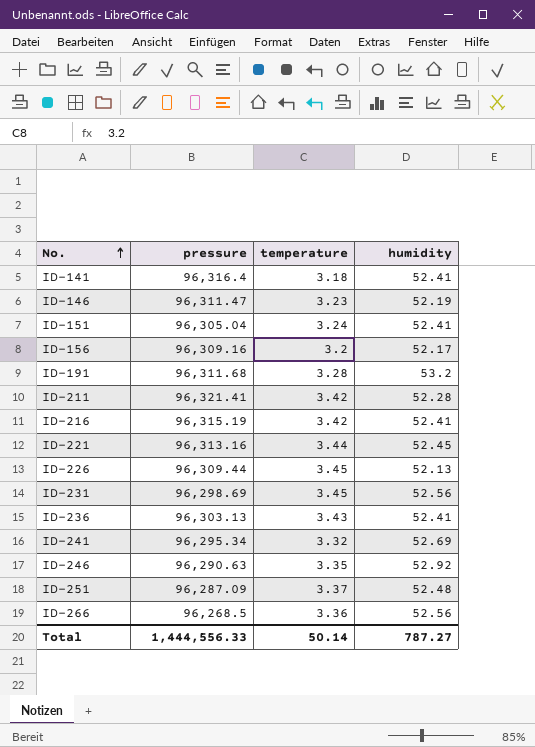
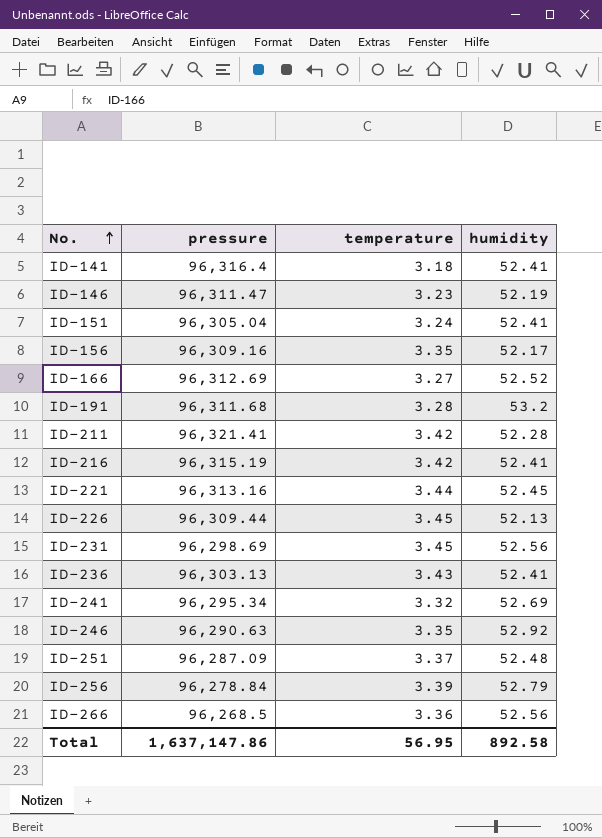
ID-156 | temperature: 3.2 -> 3.35
row ID-166: none -> 96,312.69 | 3.27 | 52.52
row ID-256: none -> 96,278.84 | 3.39 | 52.79
Total | pressure: 1,444,556.33 -> 1,637,147.86
Total | temperature: 50.14 -> 56.95
Total | humidity: 787.27 -> 892.58

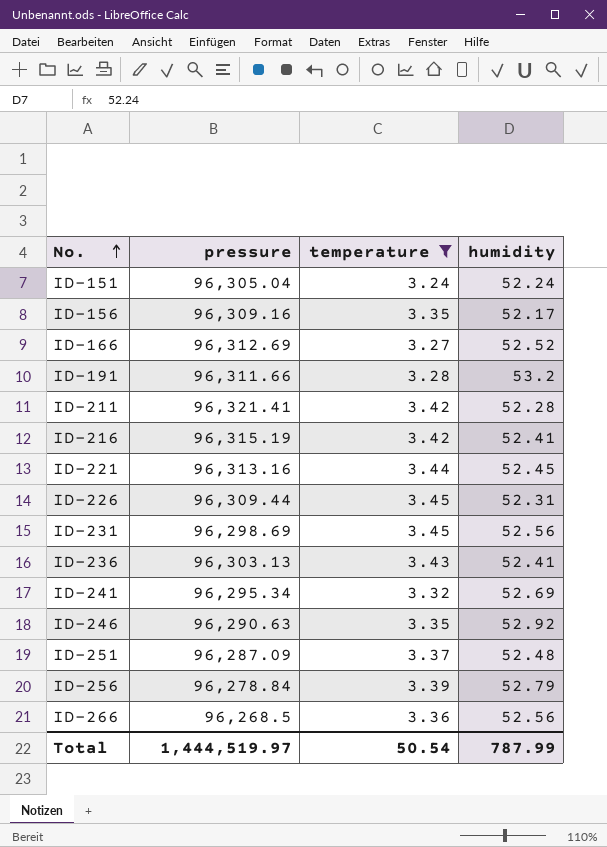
filter: none -> temperature >= 3.24
ID-151 | humidity: 52.41 -> 52.24
ID-191 | pressure: 96,311.68 -> 96,311.66
ID-226 | humidity: 52.13 -> 52.31
Total | pressure: 1,637,147.86 -> 1,444,519.97
Total | temperature: 56.95 -> 50.54
Total | humidity: 892.58 -> 787.99

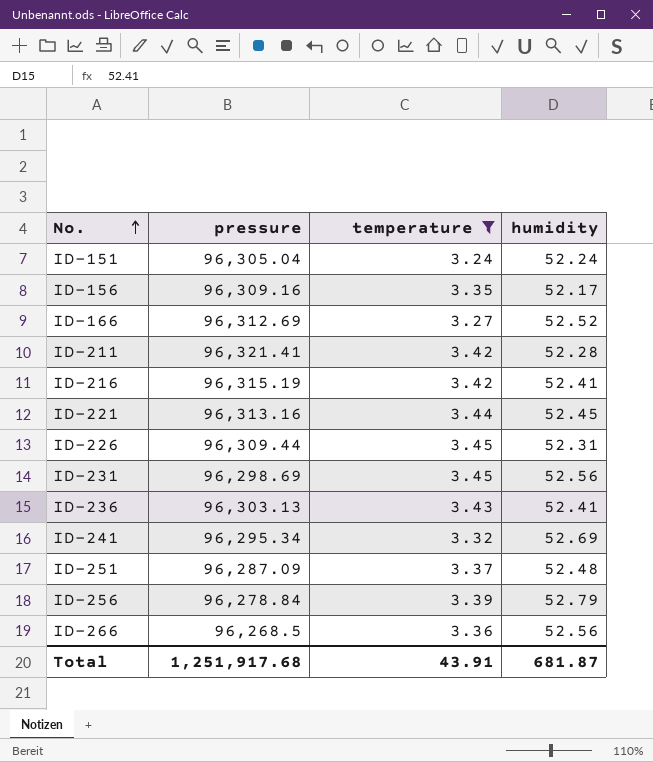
row ID-191: 96,311.66 | 3.28 | 53.2 -> none
row ID-246: 96,290.63 | 3.35 | 52.92 -> none
Total | pressure: 1,444,519.97 -> 1,251,917.68
Total | temperature: 50.54 -> 43.91
Total | humidity: 787.99 -> 681.87

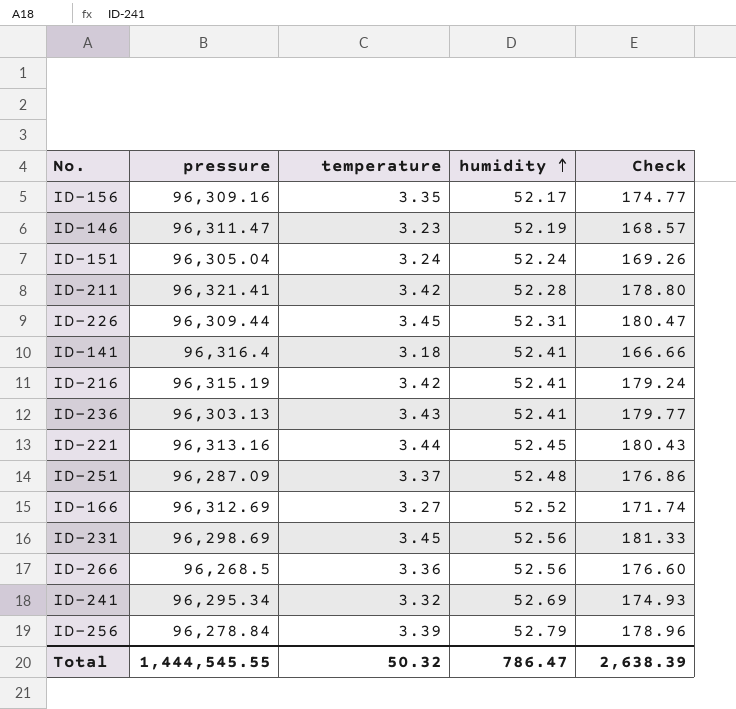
filter: temperature >= 3.24 -> none
row order: No. ascending -> humidity ascending
column Check | formula: none -> [temperature] * [humidity]
Total | pressure: 1,251,917.68 -> 1,444,545.55
Total | temperature: 43.91 -> 50.32
Total | humidity: 681.87 -> 786.47

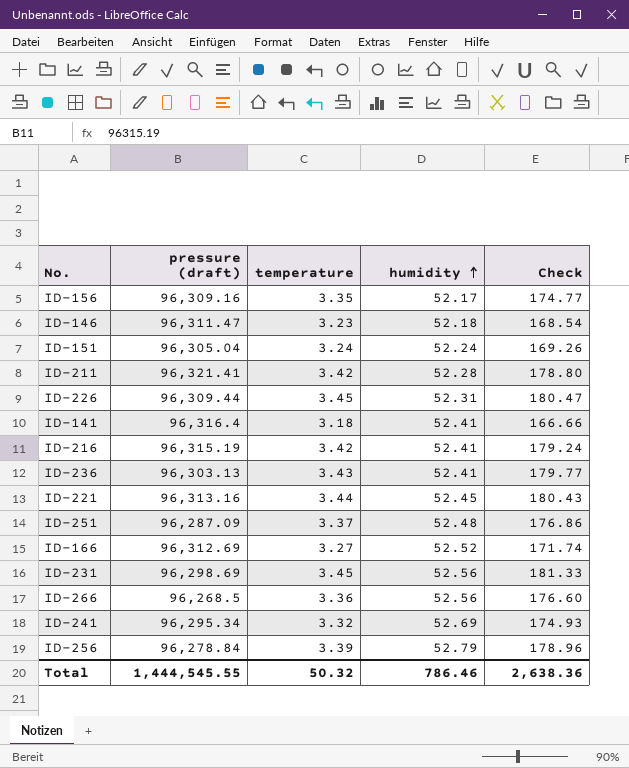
column name: pressure -> pressure (draft)
ID-146 | humidity: 52.19 -> 52.18
ID-146 | Check: 168.57 -> 168.54
Total | humidity: 786.47 -> 786.46
Total | Check: 2,638.39 -> 2,638.36

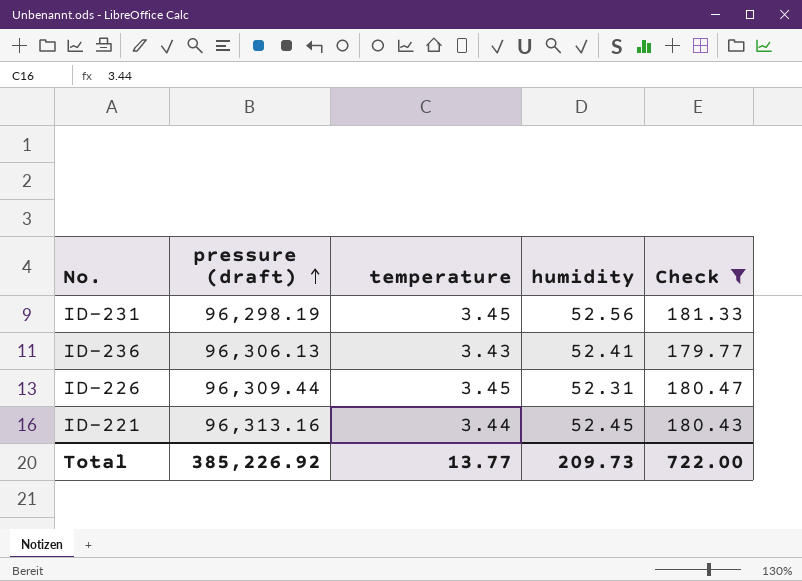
filter: none -> Check >= 179.77
row order: humidity ascending -> pressure (draft) ascending
ID-231 | pressure (draft): 96,298.69 -> 96,298.19
ID-236 | pressure (draft): 96,303.13 -> 96,306.13
Total | pressure (draft): 1,444,545.55 -> 385,226.92
Total | temperature: 50.32 -> 13.77
Total | humidity: 786.46 -> 209.73
Total | Check: 2,638.36 -> 722.00

